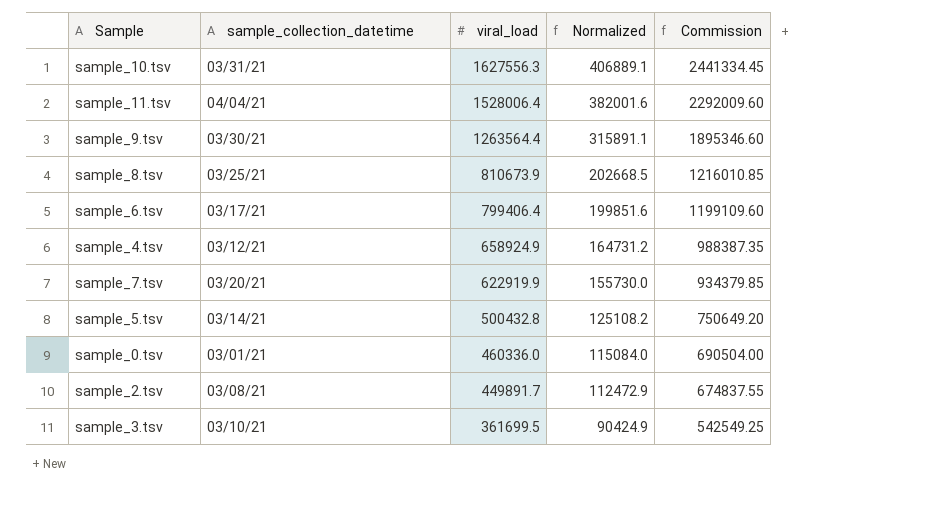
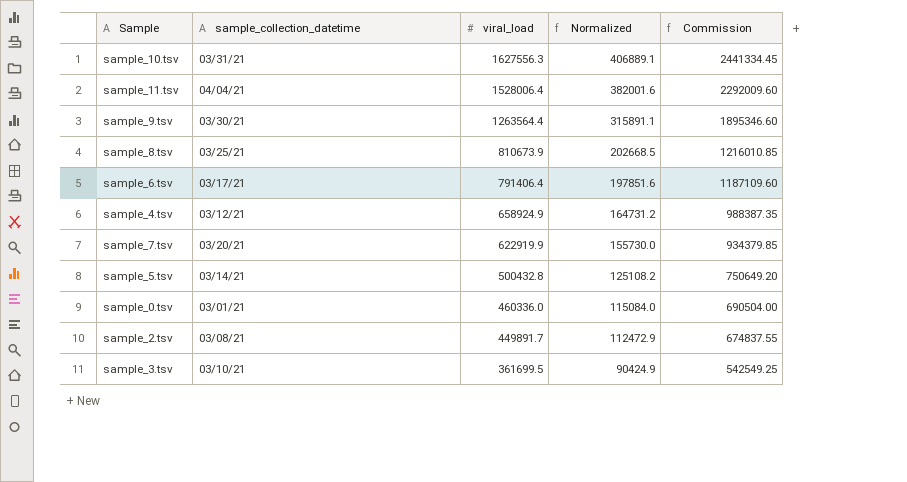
sample_6.tsv | viral_load: 799406.4 -> 791406.4
sample_6.tsv | Normalized: 199851.6 -> 197851.6
sample_6.tsv | Commission: 1199109.60 -> 1187109.60

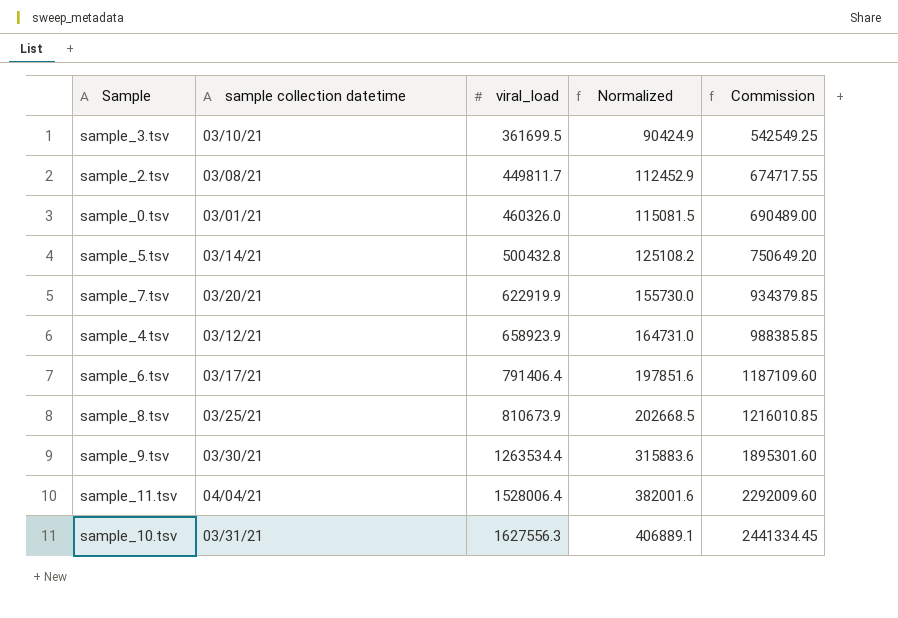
row order: viral_load descending -> viral_load ascending
column name: sample_collection_datetime -> sample collection datetime
sample_2.tsv | viral_load: 449891.7 -> 449811.7
sample_2.tsv | Normalized: 112472.9 -> 112452.9
sample_2.tsv | Commission: 674837.55 -> 674717.55
sample_0.tsv | viral_load: 460336.0 -> 460326.0
sample_0.tsv | Normalized: 115084.0 -> 115081.5
sample_0.tsv | Commission: 690504.00 -> 690489.00
sample_4.tsv | viral_load: 658924.9 -> 658923.9
sample_4.tsv | Normalized: 164731.2 -> 164731.0
sample_4.tsv | Commission: 988387.35 -> 988385.85
sample_9.tsv | viral_load: 1263564.4 -> 1263534.4
sample_9.tsv | Normalized: 315891.1 -> 315883.6
sample_9.tsv | Commission: 1895346.60 -> 1895301.60

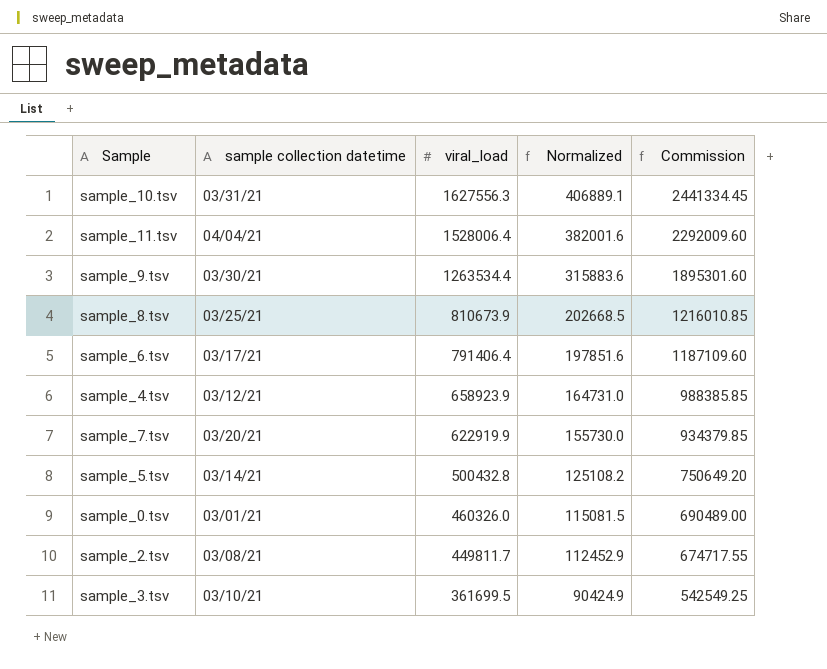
row order: viral_load ascending -> viral_load descending

